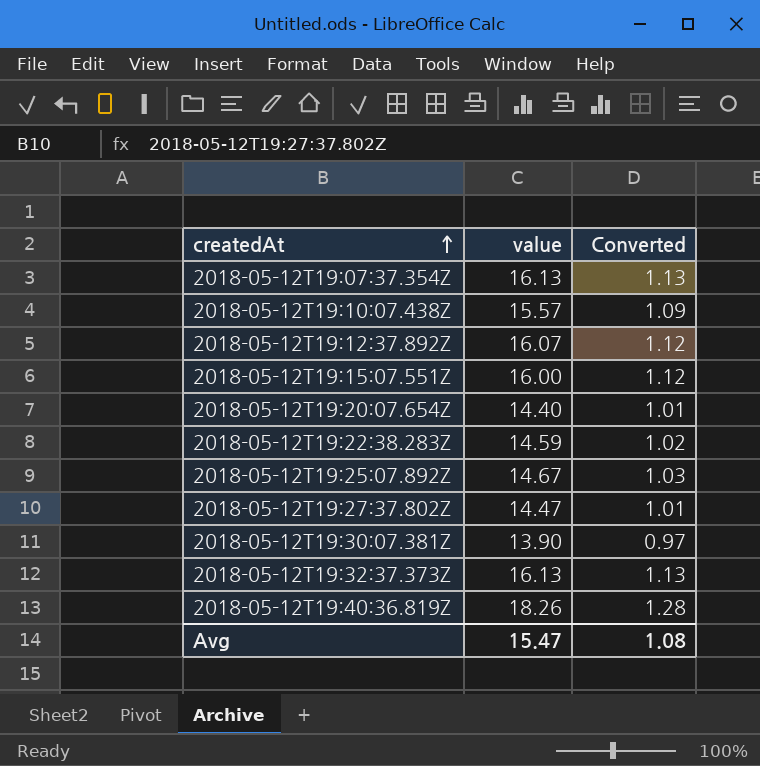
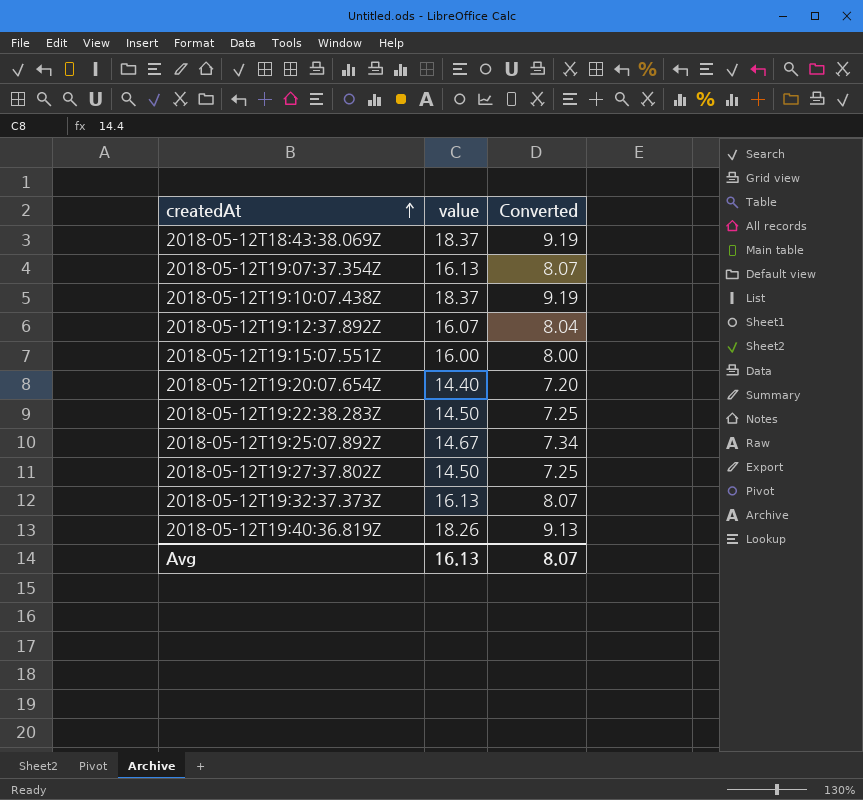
column Converted | formula: [value] * 0.07 -> [value] * 0.5
row 2018-05-12T19:30:07.381Z: 13.90 | 0.97 -> none
row 2018-05-12T18:43:38.069Z: none -> 18.37 | 9.19
2018-05-12T19:10:07.438Z | value: 15.57 -> 18.37
2018-05-12T19:22:38.283Z | value: 14.59 -> 14.50
2018-05-12T19:27:37.802Z | value: 14.47 -> 14.50
Avg | value: 15.47 -> 16.13
Avg | Converted: 1.08 -> 8.07

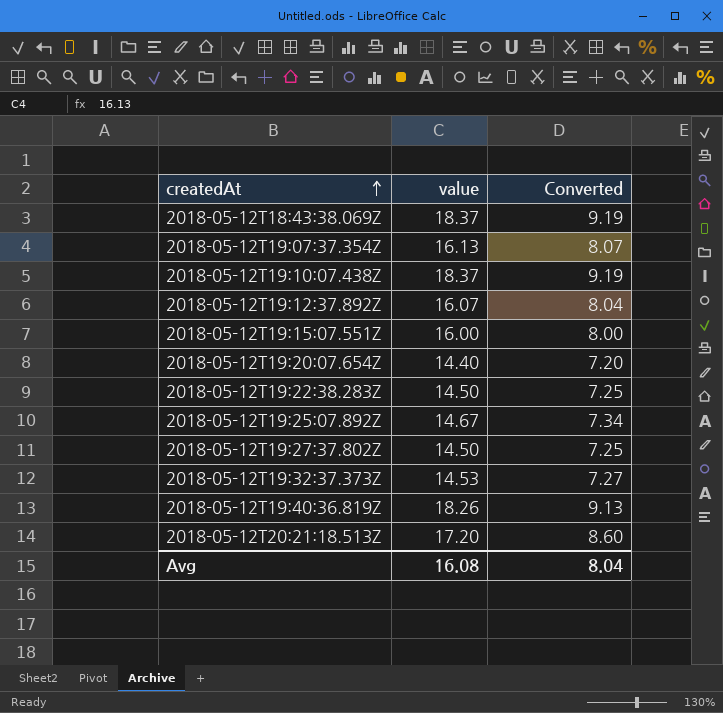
2018-05-12T19:32:37.373Z | value: 16.13 -> 14.53
2018-05-12T19:32:37.373Z | Converted: 8.07 -> 7.27
row 2018-05-12T20:21:18.513Z: none -> 17.20 | 8.60
Avg | value: 16.13 -> 16.08
Avg | Converted: 8.07 -> 8.04

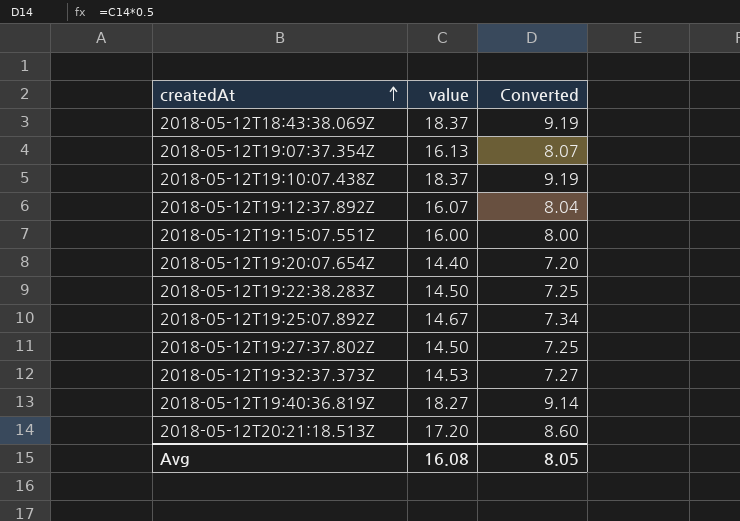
2018-05-12T19:40:36.819Z | value: 18.26 -> 18.27
2018-05-12T19:40:36.819Z | Converted: 9.13 -> 9.14
Avg | Converted: 8.04 -> 8.05

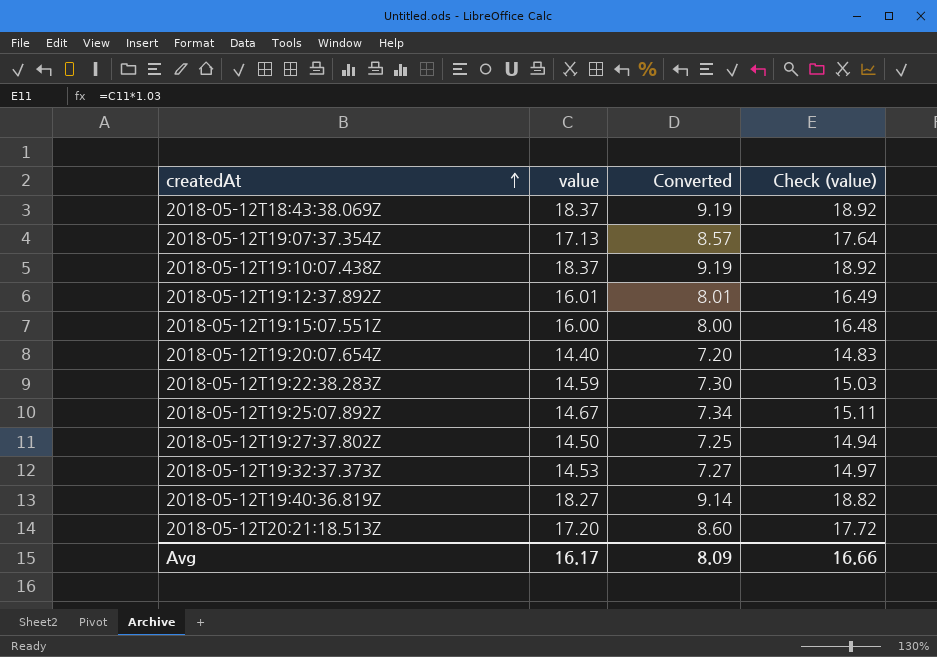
column Check (value) | formula: none -> [value] * 1.03
2018-05-12T19:07:37.354Z | value: 16.13 -> 17.13
2018-05-12T19:07:37.354Z | Converted: 8.07 -> 8.57
2018-05-12T19:12:37.892Z | value: 16.07 -> 16.01
2018-05-12T19:12:37.892Z | Converted: 8.04 -> 8.01
2018-05-12T19:22:38.283Z | value: 14.50 -> 14.59
2018-05-12T19:22:38.283Z | Converted: 7.25 -> 7.30
Avg | value: 16.08 -> 16.17
Avg | Converted: 8.05 -> 8.09

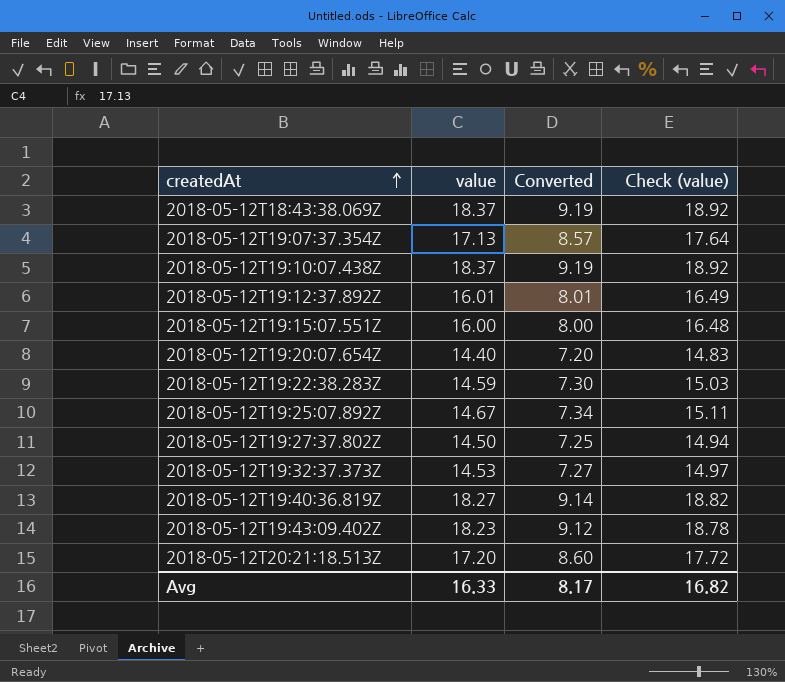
row 2018-05-12T19:43:09.402Z: none -> 18.23 | 9.12 | 18.78
Avg | value: 16.17 -> 16.33
Avg | Converted: 8.09 -> 8.17
Avg | Check (value): 16.66 -> 16.82

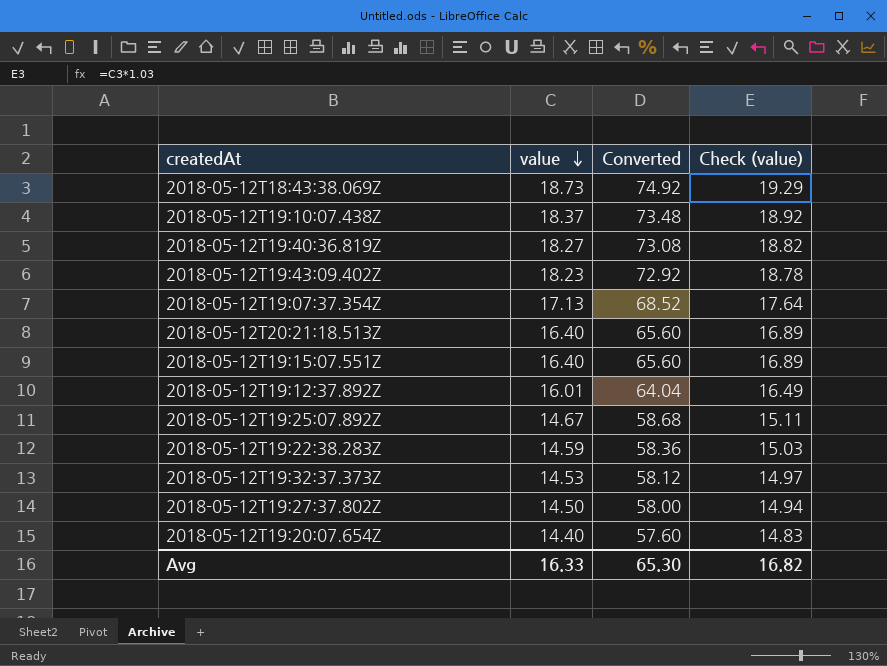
row order: createdAt ascending -> value descending
column Converted | formula: [value] * 0.5 -> [value] * 4
2018-05-12T18:43:38.069Z | value: 18.37 -> 18.73
2018-05-12T18:43:38.069Z | Check (value): 18.92 -> 19.29
2018-05-12T20:21:18.513Z | value: 17.20 -> 16.40
2018-05-12T20:21:18.513Z | Check (value): 17.72 -> 16.89
2018-05-12T19:15:07.551Z | value: 16.00 -> 16.40
2018-05-12T19:15:07.551Z | Check (value): 16.48 -> 16.89
Avg | Converted: 8.17 -> 65.30

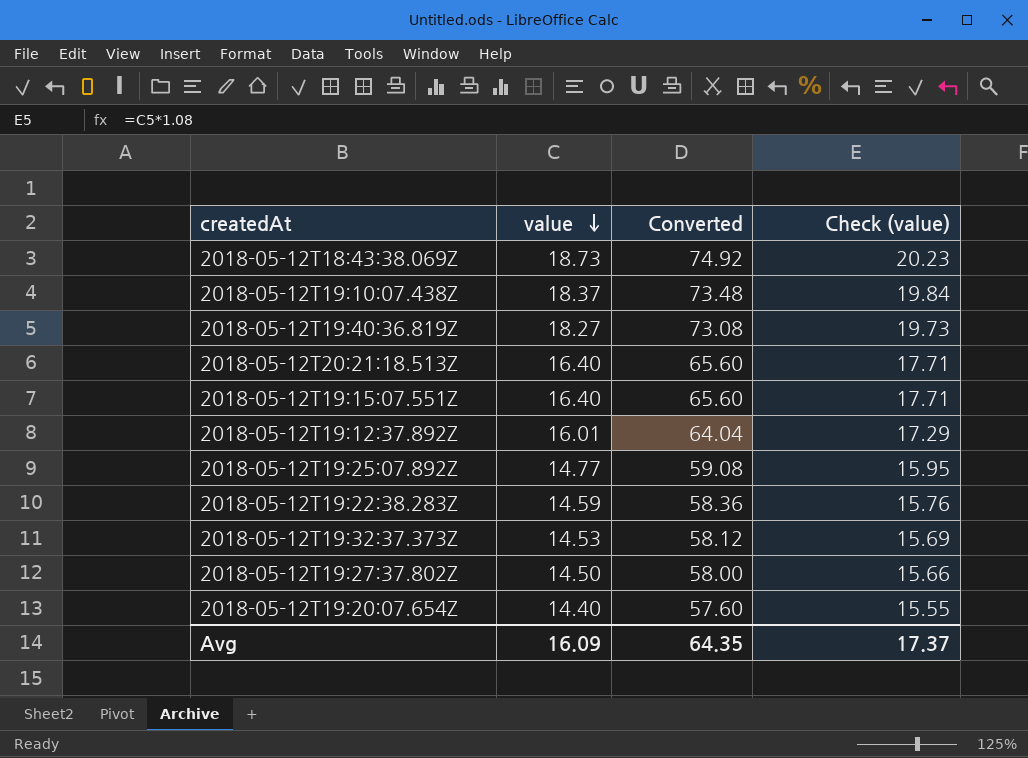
column Check (value) | formula: [value] * 1.03 -> [value] * 1.08
row 2018-05-12T19:43:09.402Z: 18.23 | 72.92 | 18.78 -> none
row 2018-05-12T19:07:37.354Z: 17.13 | 68.52 | 17.64 -> none
2018-05-12T19:25:07.892Z | value: 14.67 -> 14.77
2018-05-12T19:25:07.892Z | Converted: 58.68 -> 59.08
Avg | value: 16.33 -> 16.09
Avg | Converted: 65.30 -> 64.35
Avg | Check (value): 16.82 -> 17.37

